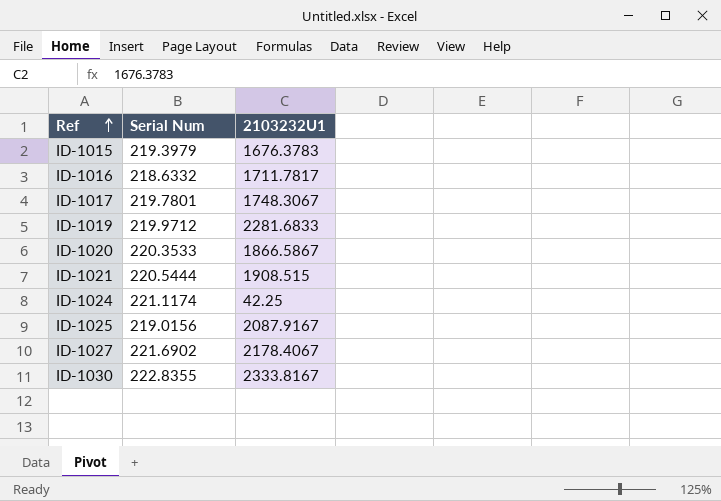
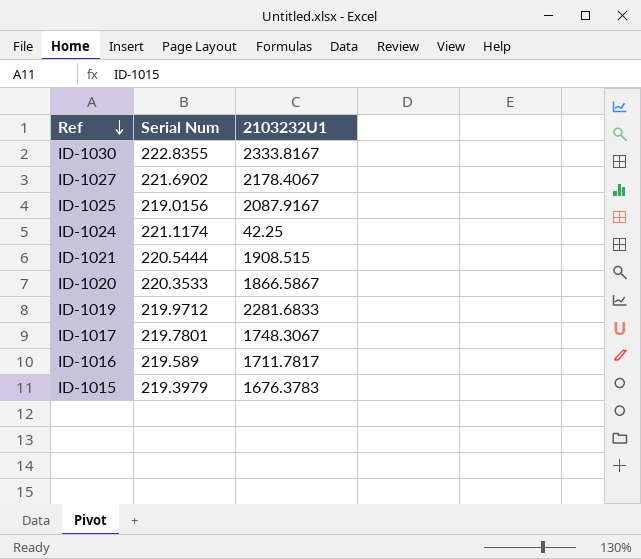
row order: Ref ascending -> Ref descending
ID-1016 | Serial Num: 218.6332 -> 219.589

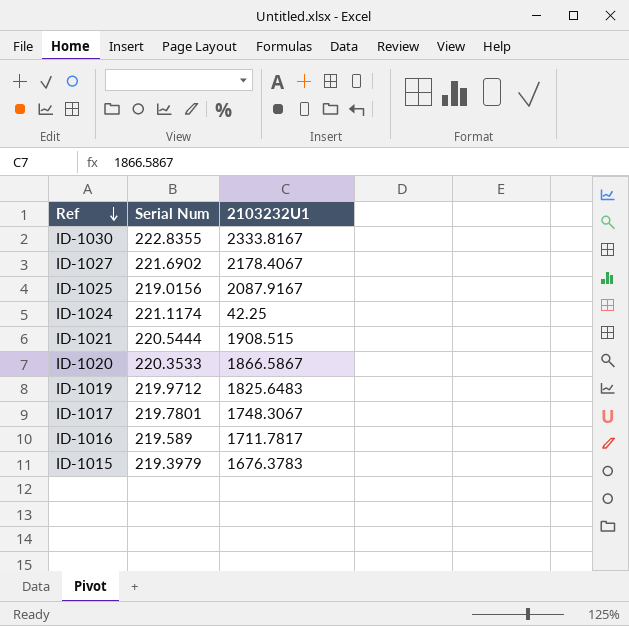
ID-1019 | 2103232U1: 2281.6833 -> 1825.6483

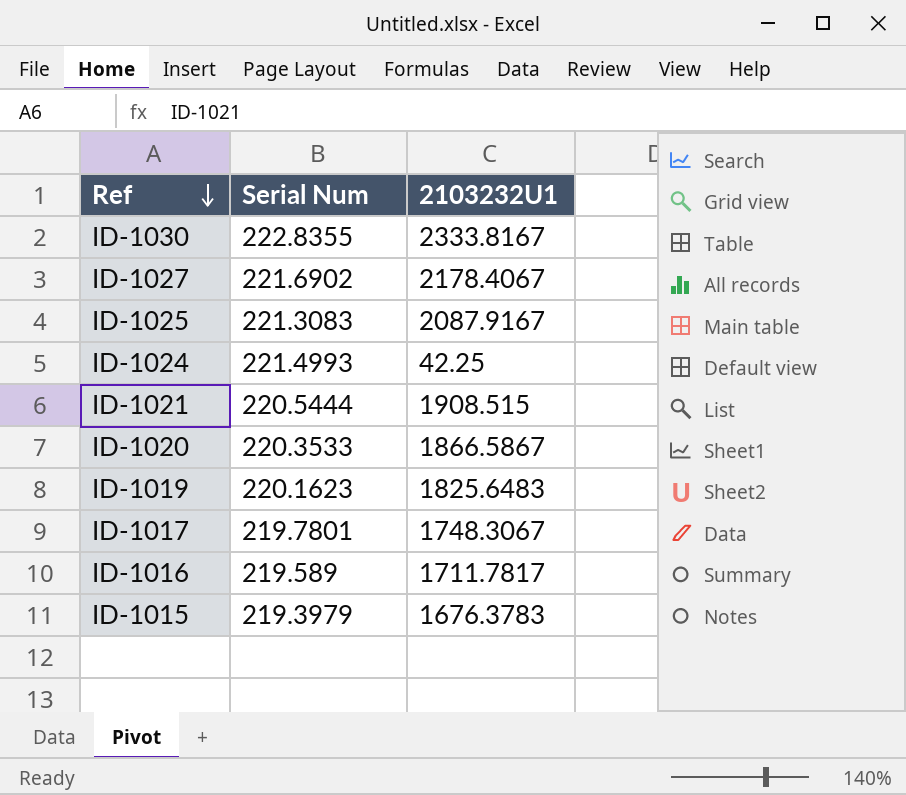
ID-1025 | Serial Num: 219.0156 -> 221.3083
ID-1024 | Serial Num: 221.1174 -> 221.4993
ID-1019 | Serial Num: 219.9712 -> 220.1623

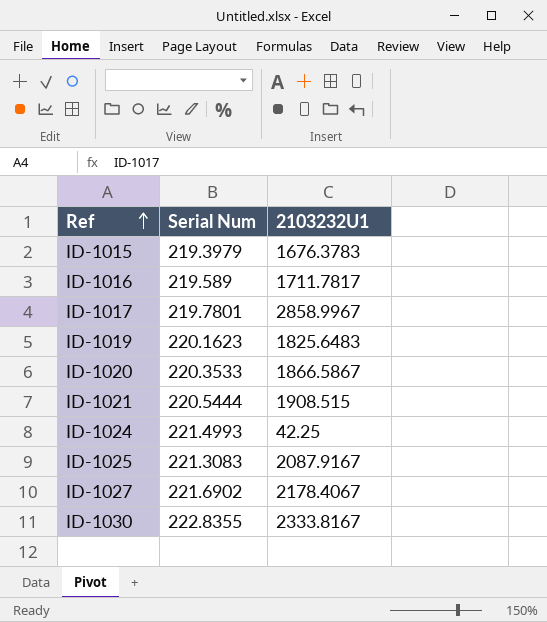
row order: Ref descending -> Ref ascending
ID-1017 | 2103232U1: 1748.3067 -> 2858.9967

